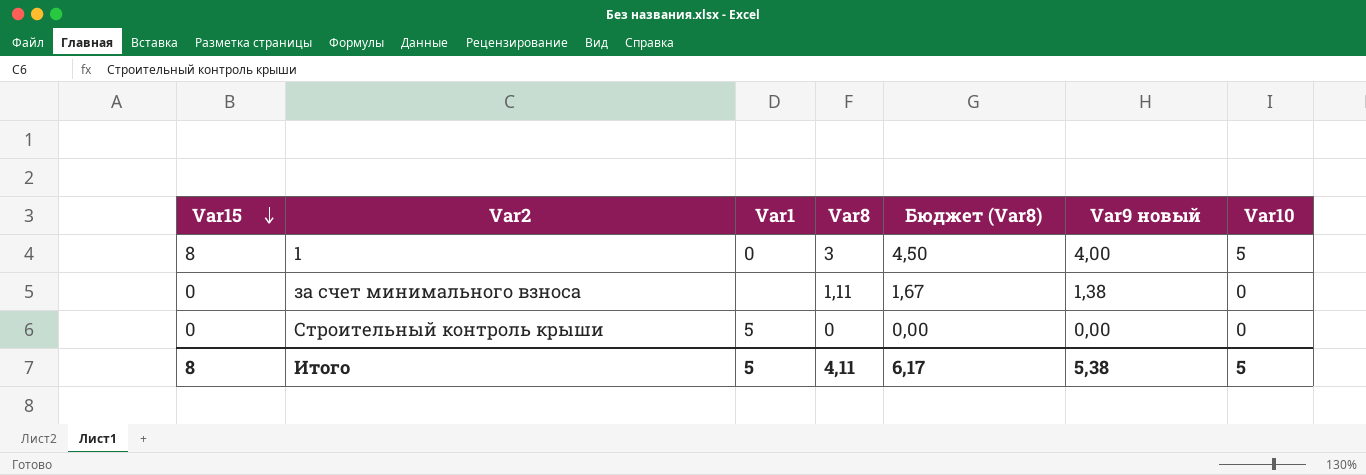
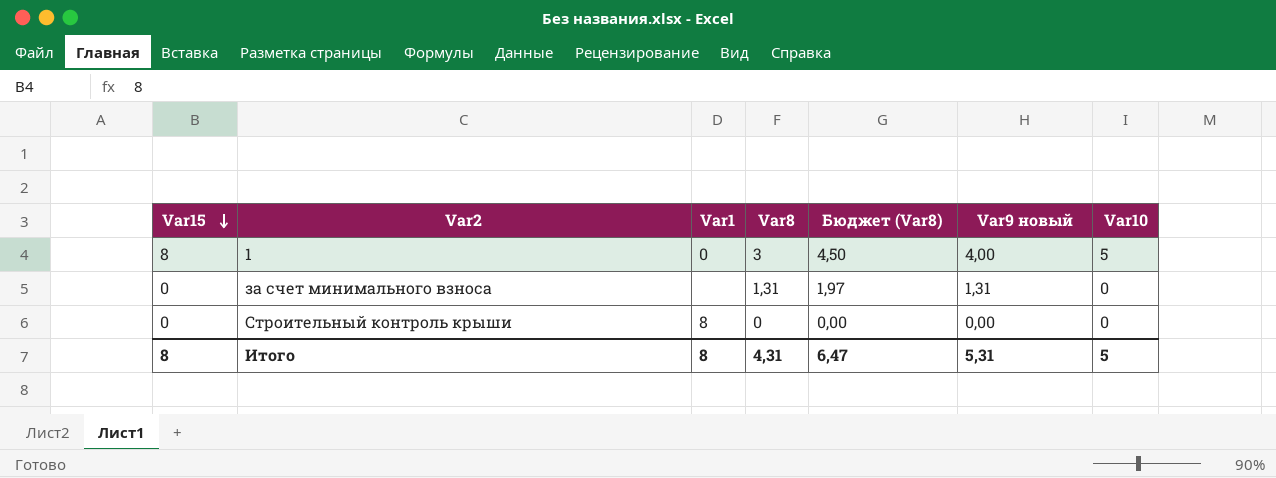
за счет минимального взноса | Var8: 1,11 -> 1,31
за счет минимального взноса | Бюджет (Var8): 1,67 -> 1,97
за счет минимального взноса | Var9 новый: 1,38 -> 1,31
Строительный контроль крыши | Var1: 5 -> 8
Итого | Var1: 5 -> 8
Итого | Var8: 4,11 -> 4,31
Итого | Бюджет (Var8): 6,17 -> 6,47
Итого | Var9 новый: 5,38 -> 5,31

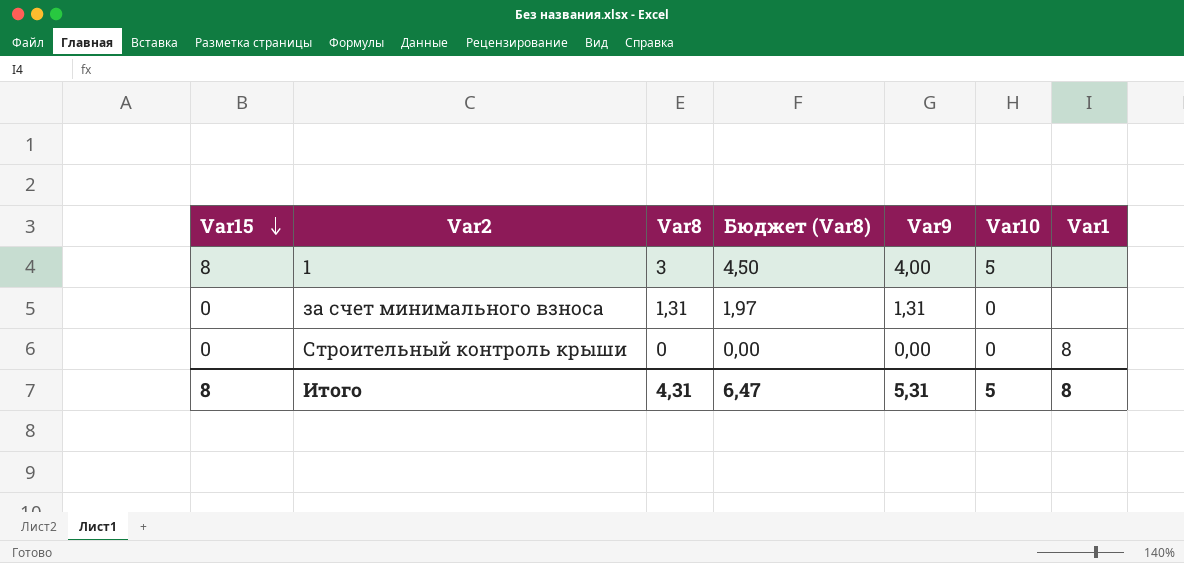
column name: Var9 новый -> Var9
column Var1 | position: 3 -> 7
1 | Var1: 0 -> none

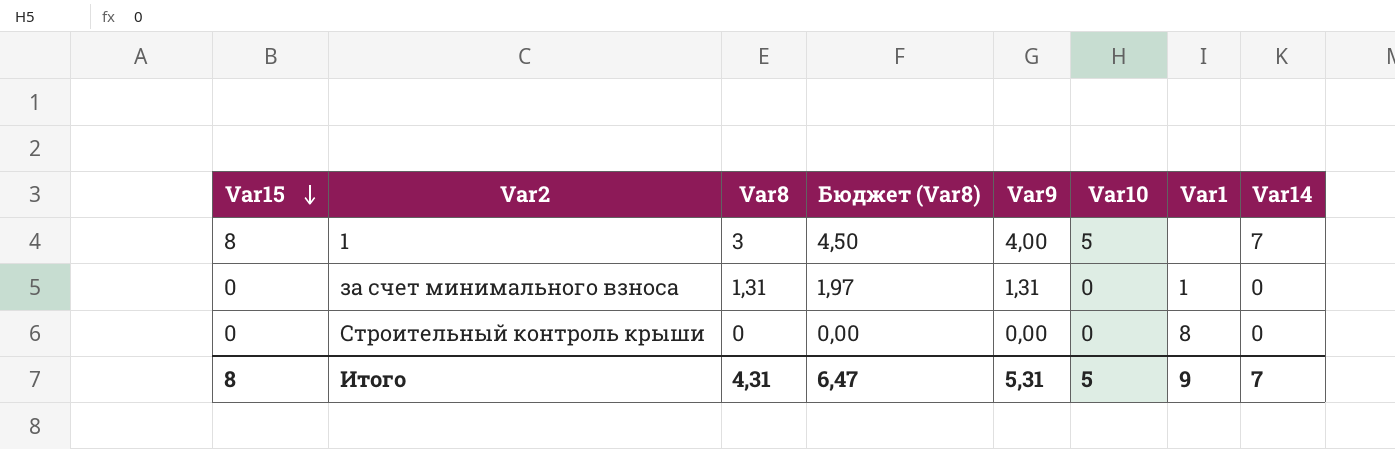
column Var14 | position: none -> 8
за счет минимального взноса | Var1: none -> 1
Итого | Var1: 8 -> 9

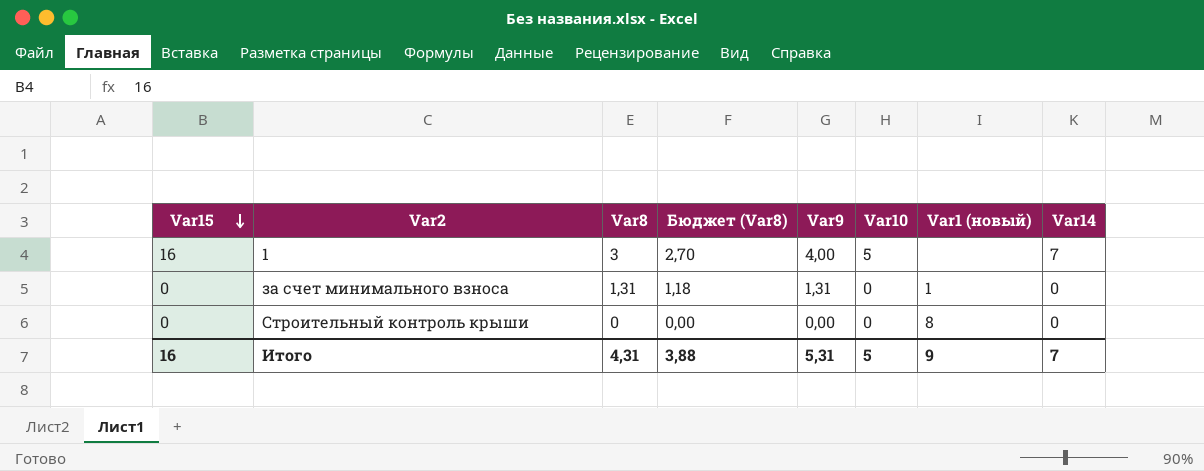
column Бюджет (Var8) | formula: [Var8] * 1,5 -> [Var8] * 0,9
column name: Var1 -> Var1 (новый)
1 | Var15: 8 -> 16
Итого | Var15: 8 -> 16
Итого | Бюджет (Var8): 6,47 -> 3,88

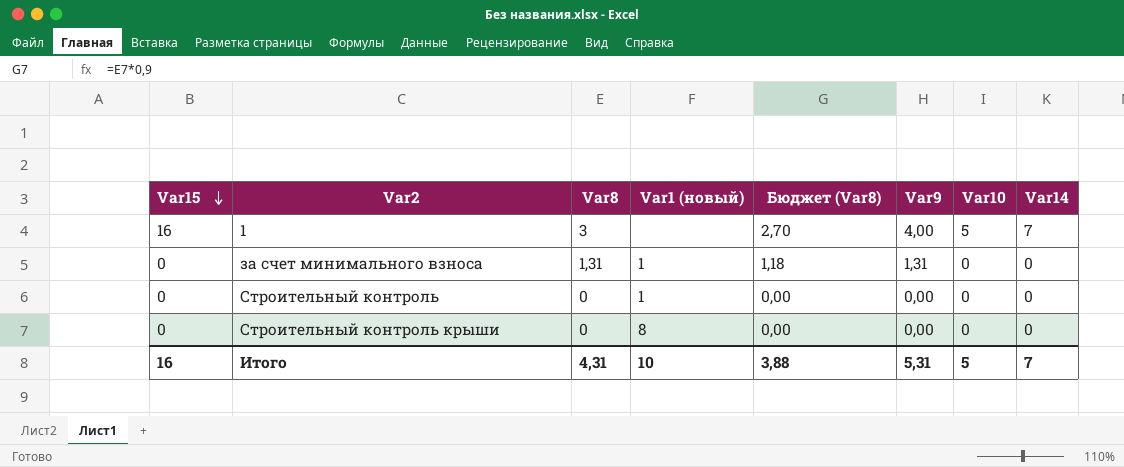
column Var1 (новый) | position: 7 -> 4
row Строительный контроль: none -> 0 | 0 | 1 | 0,00 | 0,00 | 0 | 0
Итого | Var1 (новый): 9 -> 10

